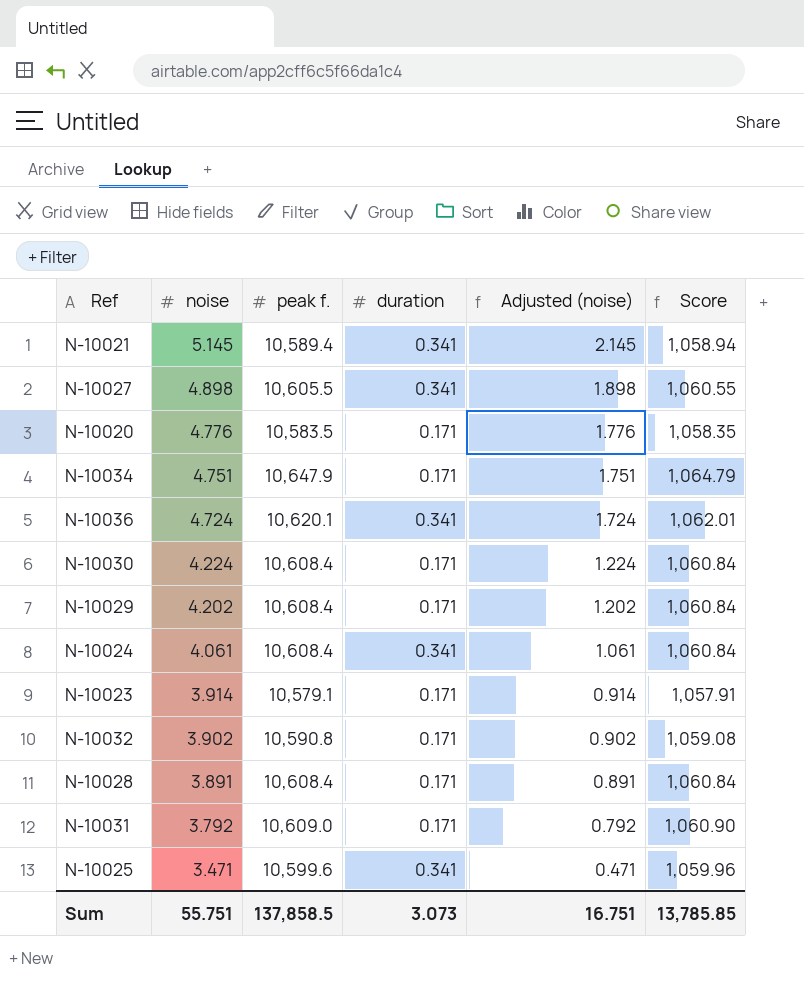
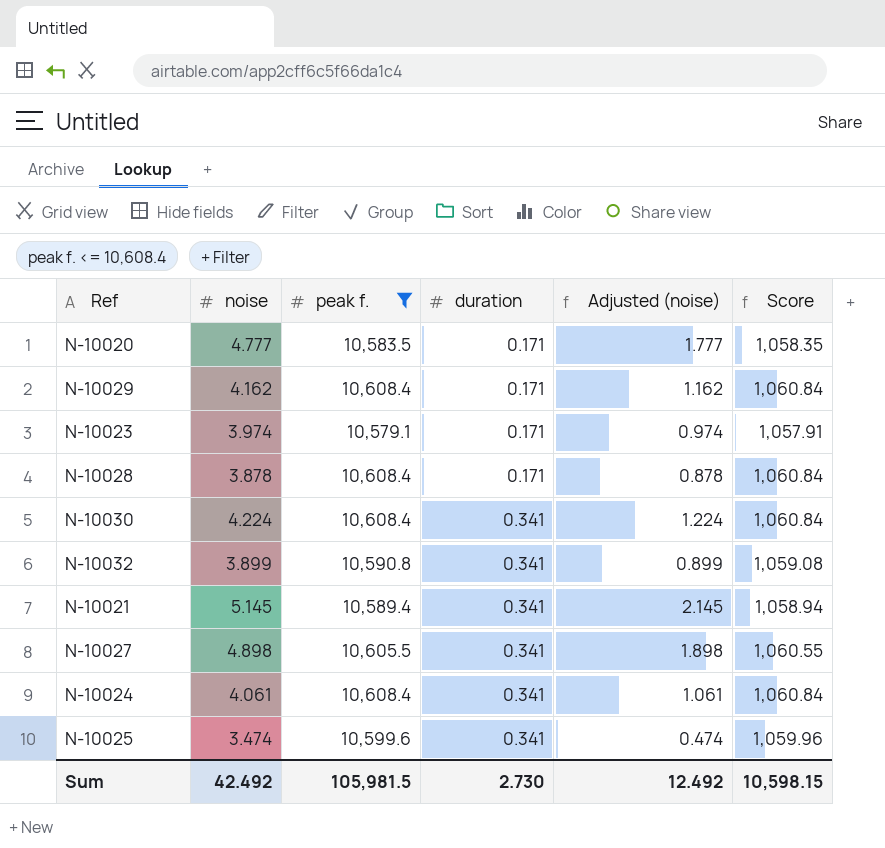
filter: none -> peak f. <= 10,608.4
row order: noise descending -> duration ascending
N-10020 | noise: 4.776 -> 4.777
N-10020 | Adjusted (noise): 1.776 -> 1.777
N-10029 | noise: 4.202 -> 4.162
N-10029 | Adjusted (noise): 1.202 -> 1.162
N-10023 | noise: 3.914 -> 3.974
N-10023 | Adjusted (noise): 0.914 -> 0.974
N-10028 | noise: 3.891 -> 3.878
N-10028 | Adjusted (noise): 0.891 -> 0.878
N-10030 | duration: 0.171 -> 0.341
N-10032 | noise: 3.902 -> 3.899
N-10032 | duration: 0.171 -> 0.341
N-10032 | Adjusted (noise): 0.902 -> 0.899
N-10025 | noise: 3.471 -> 3.474
N-10025 | Adjusted (noise): 0.471 -> 0.474
Sum | noise: 55.751 -> 42.492
Sum | peak f.: 137,858.5 -> 105,981.5
Sum | duration: 3.073 -> 2.730
Sum | Adjusted (noise): 16.751 -> 12.492
Sum | Score: 13,785.85 -> 10,598.15

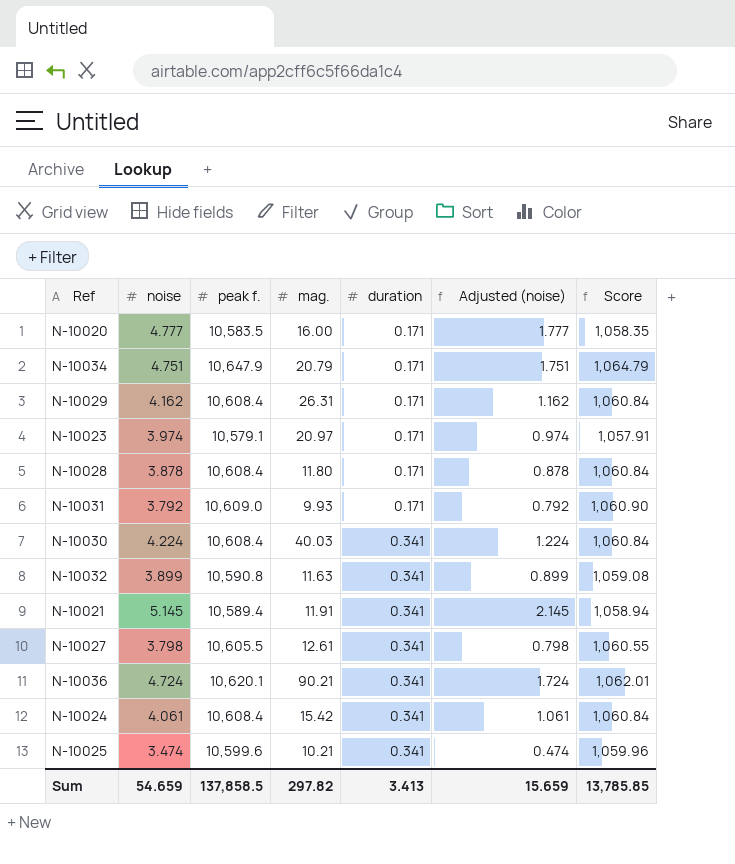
filter: peak f. <= 10,608.4 -> none
column mag. | position: none -> 4
N-10027 | noise: 4.898 -> 3.798
N-10027 | Adjusted (noise): 1.898 -> 0.798
Sum | noise: 42.492 -> 54.659
Sum | peak f.: 105,981.5 -> 137,858.5
Sum | duration: 2.730 -> 3.413
Sum | Adjusted (noise): 12.492 -> 15.659
Sum | Score: 10,598.15 -> 13,785.85

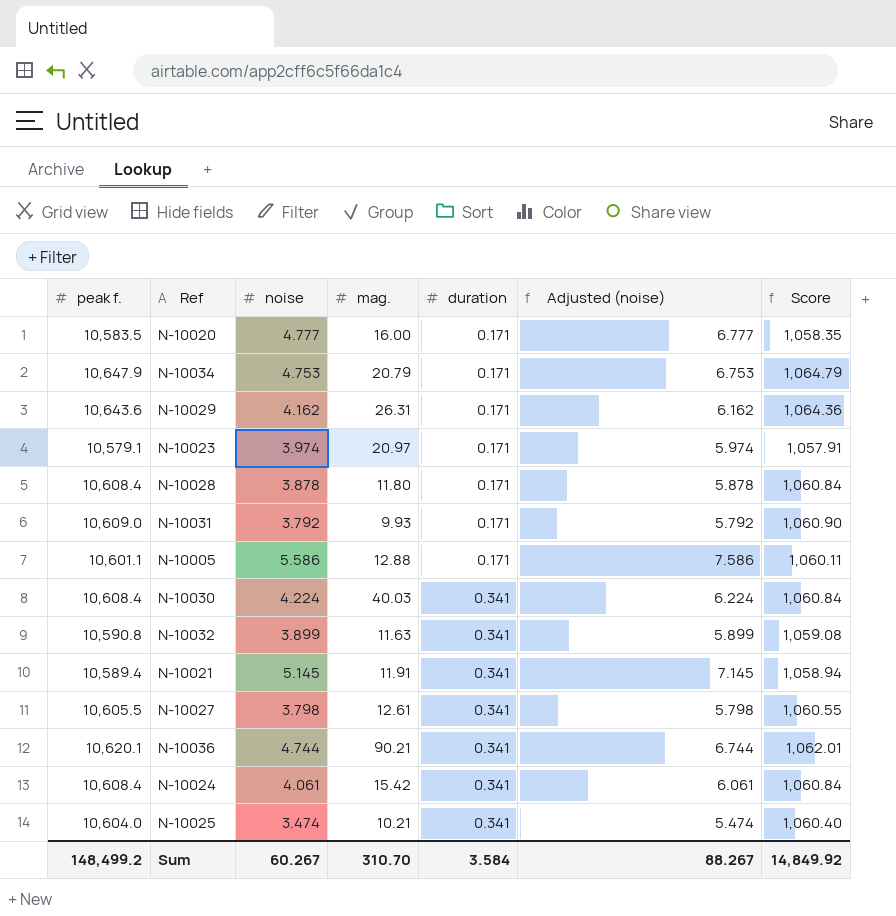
column peak f. | position: 3 -> 1
column Adjusted (noise) | formula: [noise] - 3 -> [noise] + 2
N-10034 | noise: 4.751 -> 4.753
N-10029 | peak f.: 10,608.4 -> 10,643.6
N-10029 | Score: 1,060.84 -> 1,064.36
row N-10005: none -> 10,601.1 | 5.586 | 12.88 | 0.171 | 7.586 | 1,060.11
N-10036 | noise: 4.724 -> 4.744
N-10025 | peak f.: 10,599.6 -> 10,604.0
N-10025 | Score: 1,059.96 -> 1,060.40
Sum | peak f.: 137,858.5 -> 148,499.2
Sum | noise: 54.659 -> 60.267
Sum | mag.: 297.82 -> 310.70
Sum | duration: 3.413 -> 3.584
Sum | Adjusted (noise): 15.659 -> 88.267
Sum | Score: 13,785.85 -> 14,849.92

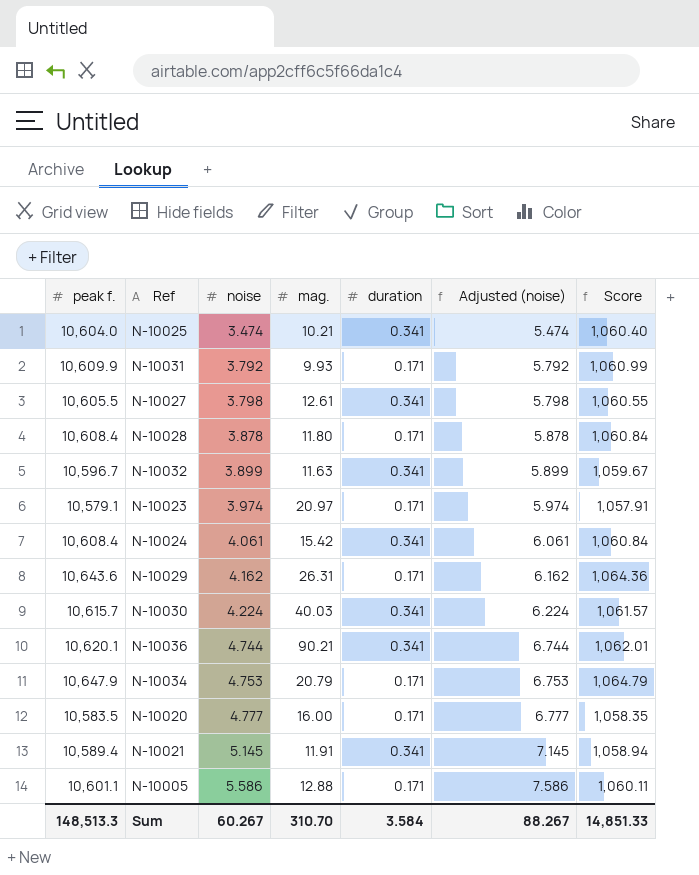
row order: duration ascending -> noise ascending
N-10031 | peak f.: 10,609.0 -> 10,609.9
N-10031 | Score: 1,060.90 -> 1,060.99
N-10032 | peak f.: 10,590.8 -> 10,596.7
N-10032 | Score: 1,059.08 -> 1,059.67
N-10030 | peak f.: 10,608.4 -> 10,615.7
N-10030 | Score: 1,060.84 -> 1,061.57
Sum | peak f.: 148,499.2 -> 148,513.3
Sum | Score: 14,849.92 -> 14,851.33

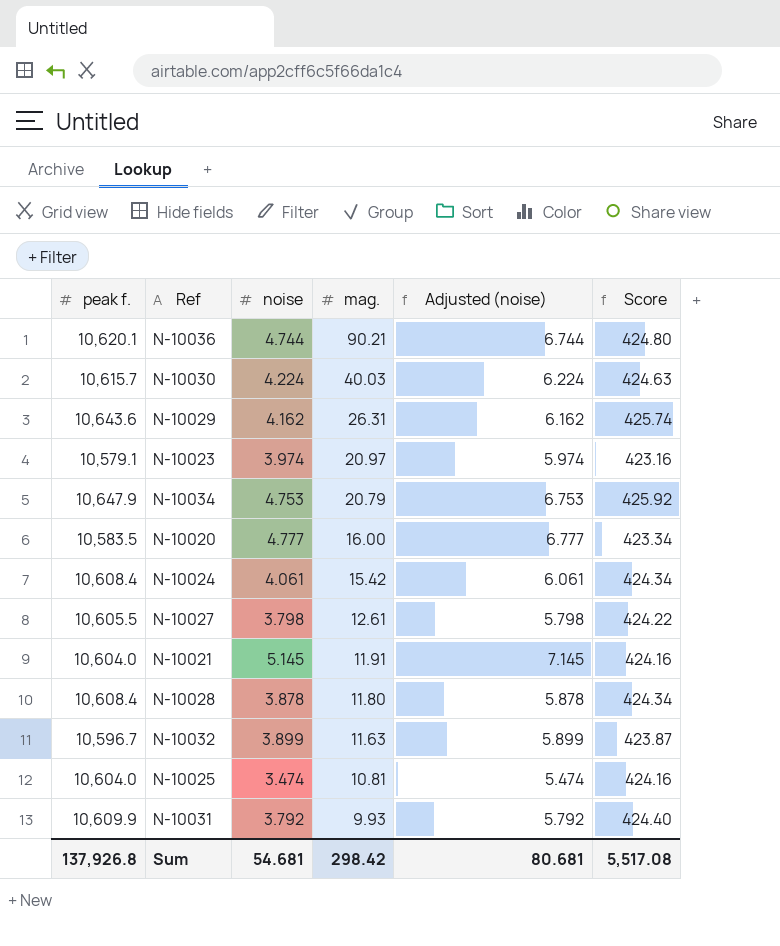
row order: noise ascending -> mag. descending
column duration | position: 5 -> none
column Score | formula: [peak f.] * 0.1 -> [peak f.] * 0.04
row N-10005: 10,601.1 | 5.586 | 12.88 | 0.171 | 7.586 | 1,060.11 -> none
N-10021 | peak f.: 10,589.4 -> 10,604.0
N-10025 | mag.: 10.21 -> 10.81
Sum | peak f.: 148,513.3 -> 137,926.8
Sum | noise: 60.267 -> 54.681
Sum | mag.: 310.70 -> 298.42
Sum | Adjusted (noise): 88.267 -> 80.681
Sum | Score: 14,851.33 -> 5,517.08

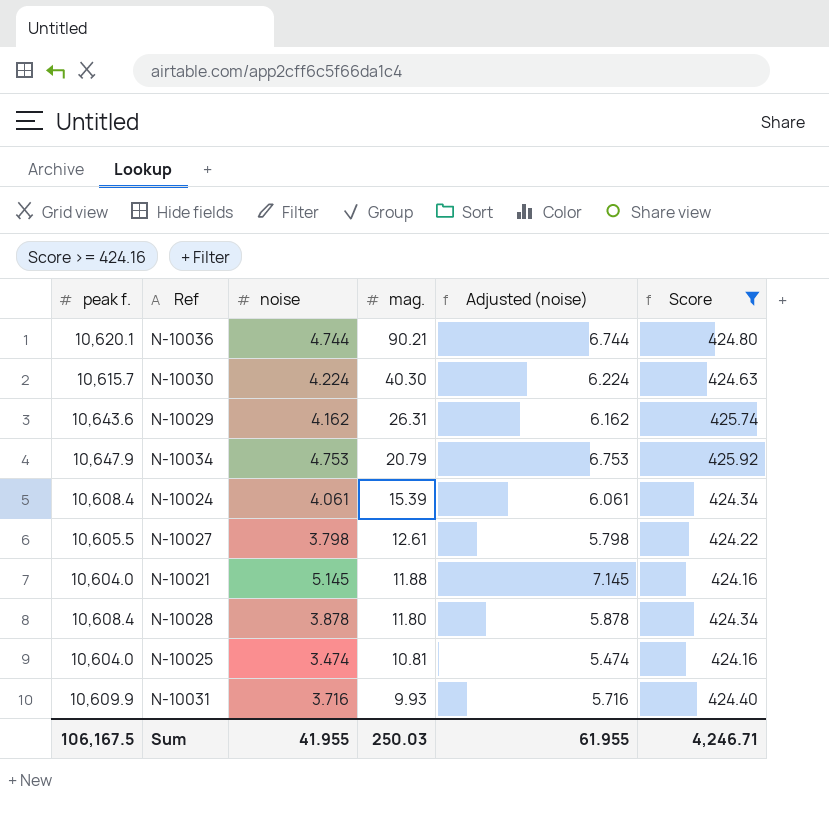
filter: none -> Score >= 424.16
N-10030 | mag.: 40.03 -> 40.30
N-10024 | mag.: 15.42 -> 15.39
N-10021 | mag.: 11.91 -> 11.88
N-10031 | noise: 3.792 -> 3.716
N-10031 | Adjusted (noise): 5.792 -> 5.716
Sum | peak f.: 137,926.8 -> 106,167.5
Sum | noise: 54.681 -> 41.955
Sum | mag.: 298.42 -> 250.03
Sum | Adjusted (noise): 80.681 -> 61.955
Sum | Score: 5,517.08 -> 4,246.71

